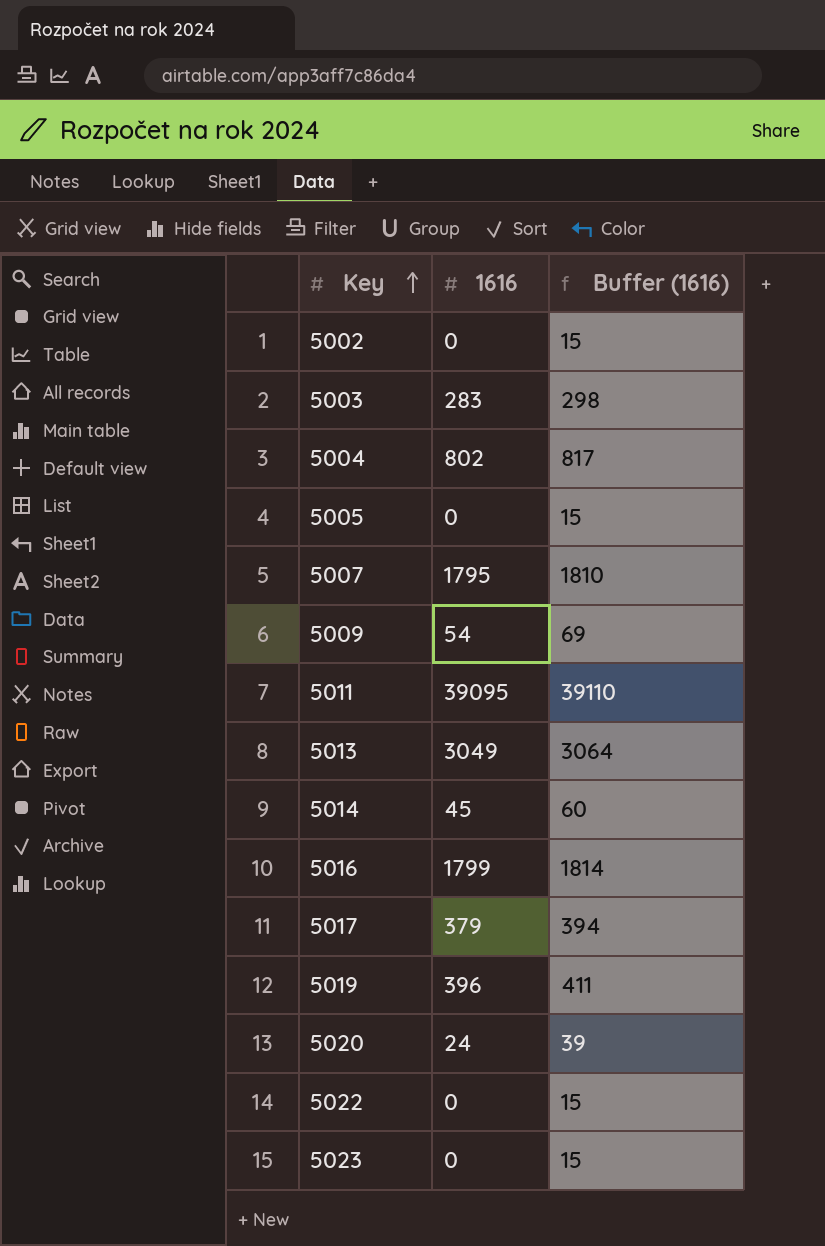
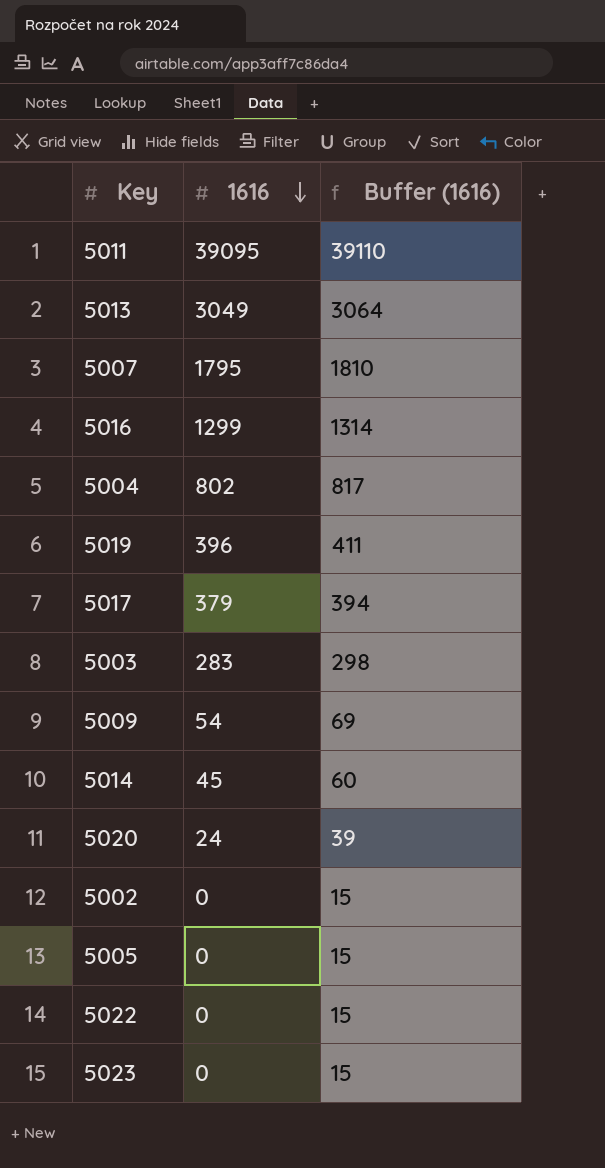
row order: Key ascending -> 1616 descending
5016 | 1616: 1799 -> 1299
5016 | Buffer (1616): 1814 -> 1314

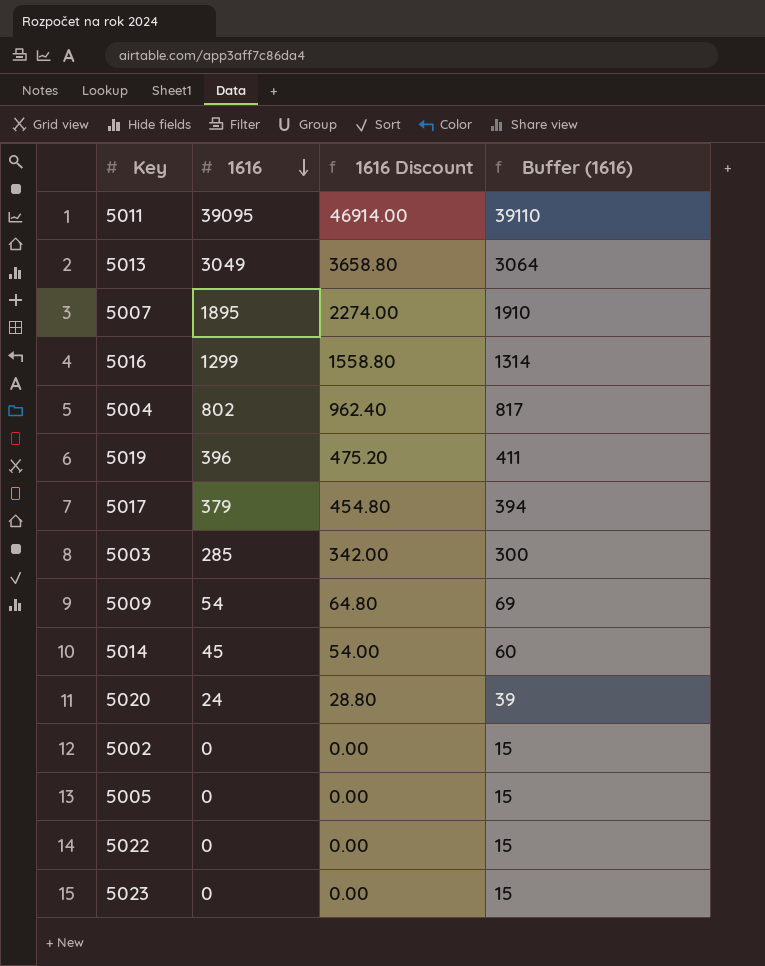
column 1616 Discount | formula: none -> [1616] * 1.2
5007 | 1616: 1795 -> 1895
5007 | Buffer (1616): 1810 -> 1910
5003 | 1616: 283 -> 285
5003 | Buffer (1616): 298 -> 300

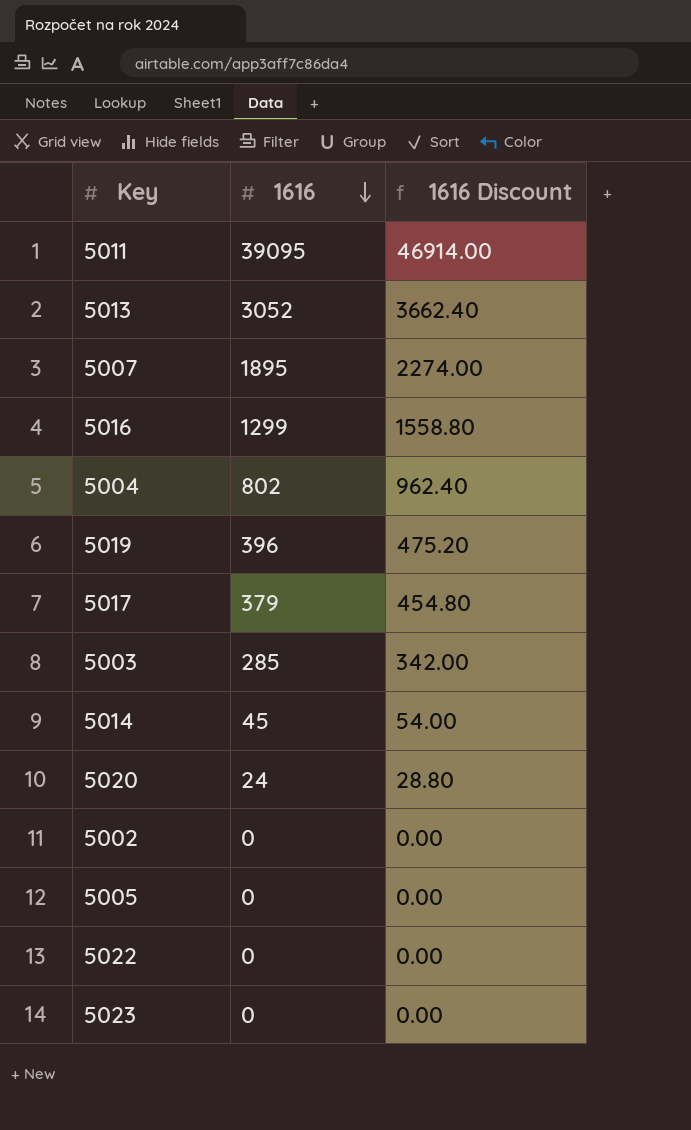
column Buffer (1616) | formula: [1616] + 15 -> none
row 5009: 54 | 64.80 | 69 -> none
5013 | 1616: 3049 -> 3052
5013 | 1616 Discount: 3658.80 -> 3662.40

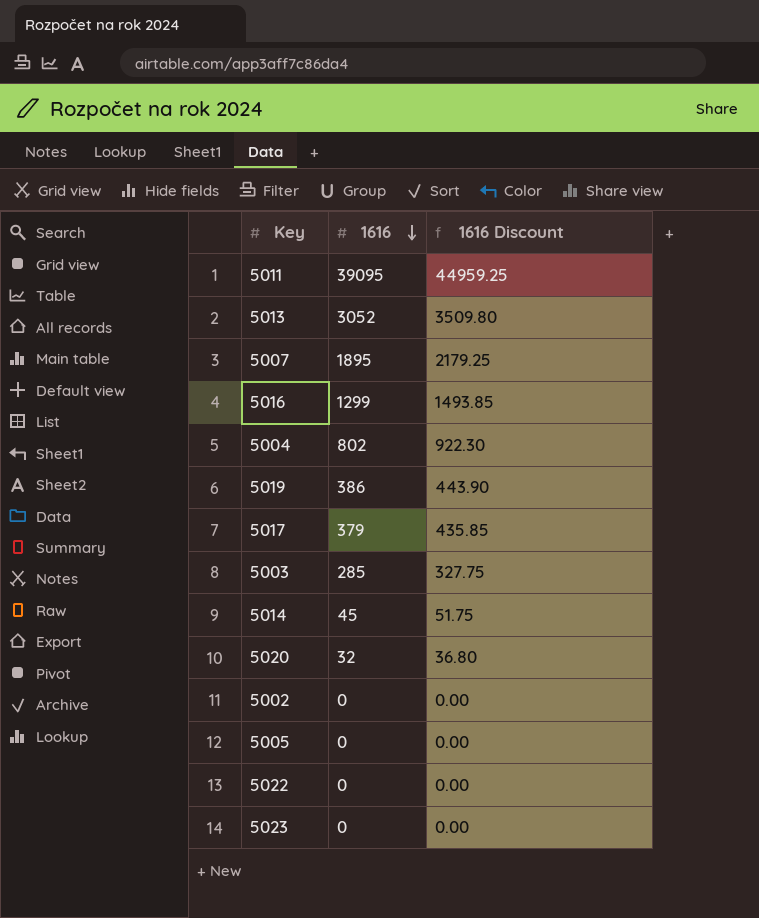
column 1616 Discount | formula: [1616] * 1.2 -> [1616] * 1.15
5019 | 1616: 396 -> 386
5020 | 1616: 24 -> 32

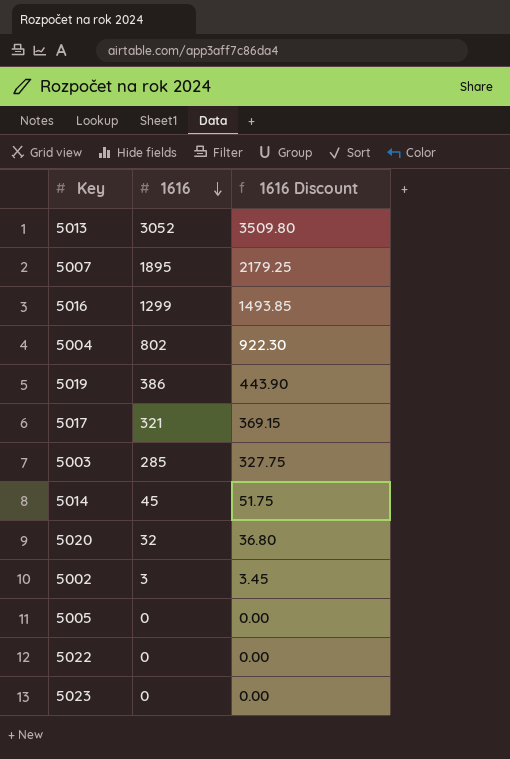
row 5011: 39095 | 44959.25 -> none
5017 | 1616: 379 -> 321
5017 | 1616 Discount: 435.85 -> 369.15
5002 | 1616: 0 -> 3
5002 | 1616 Discount: 0.00 -> 3.45

